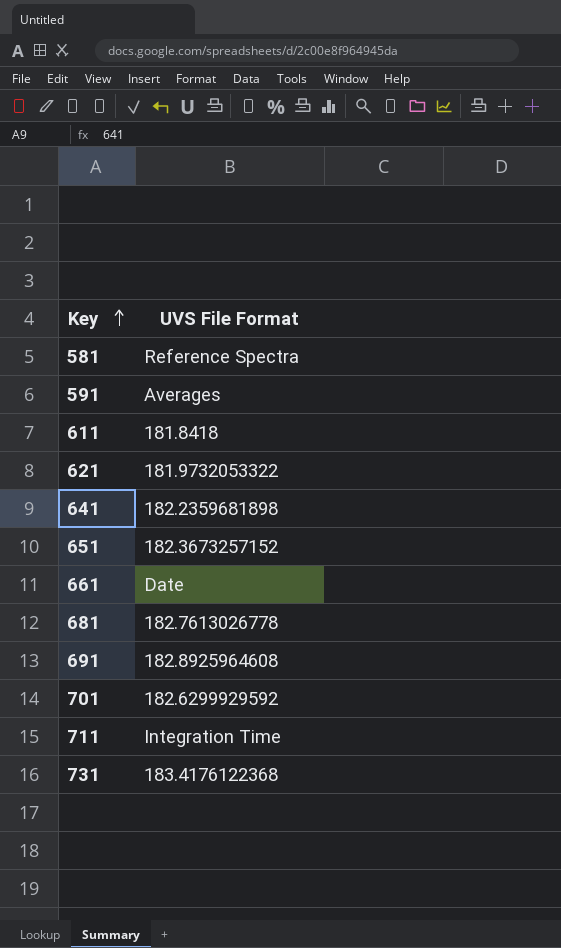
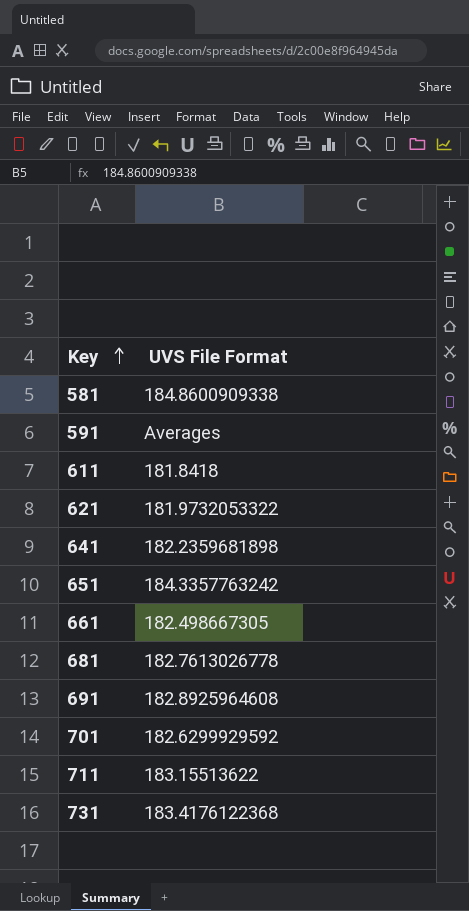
581 | UVS File Format: Reference Spectra -> 184.8600909338
651 | UVS File Format: 182.3673257152 -> 184.3357763242
661 | UVS File Format: Date -> 182.498667305
711 | UVS File Format: Integration Time -> 183.15513622

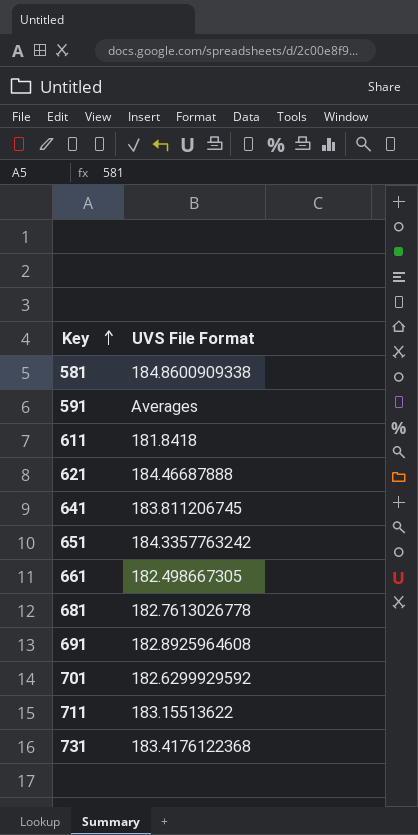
621 | UVS File Format: 181.9732053322 -> 184.46687888
641 | UVS File Format: 182.2359681898 -> 183.811206745

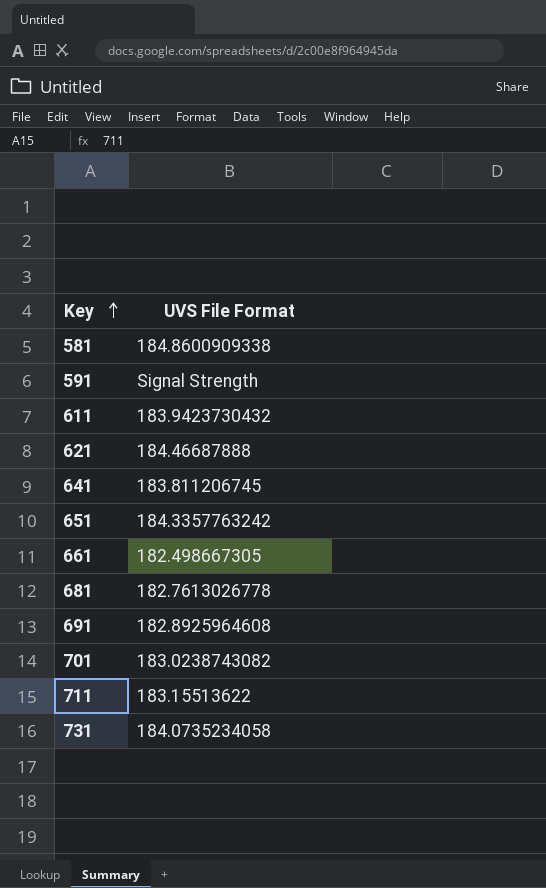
591 | UVS File Format: Averages -> Signal Strength
611 | UVS File Format: 181.8418 -> 183.9423730432
701 | UVS File Format: 182.6299929592 -> 183.0238743082
731 | UVS File Format: 183.4176122368 -> 184.0735234058

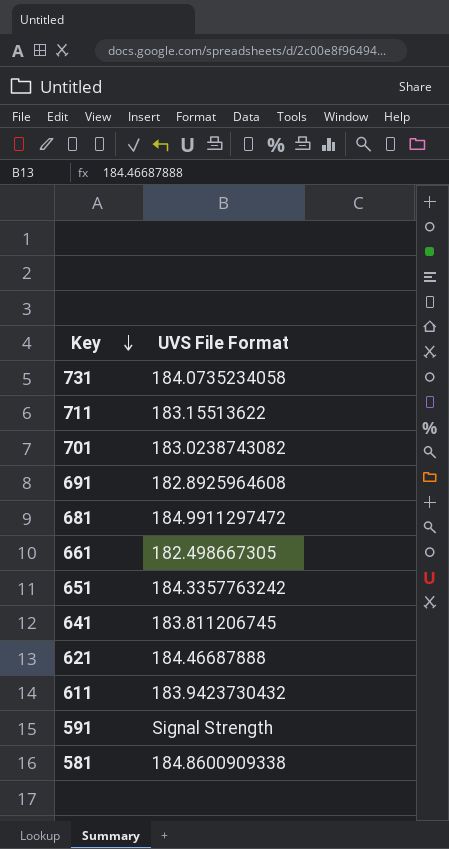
row order: Key ascending -> Key descending
681 | UVS File Format: 182.7613026778 -> 184.9911297472

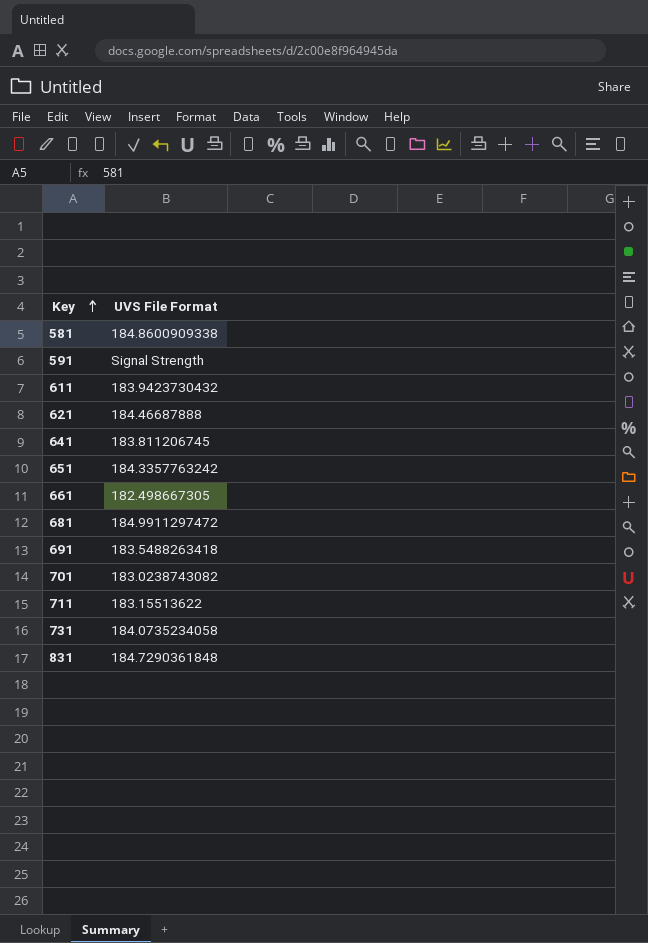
row order: Key descending -> Key ascending
691 | UVS File Format: 182.8925964608 -> 183.5488263418
row 831: none -> 184.7290361848

